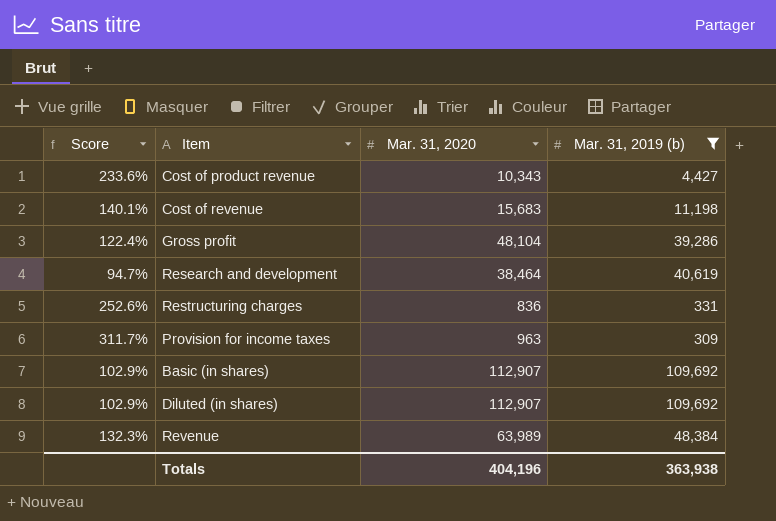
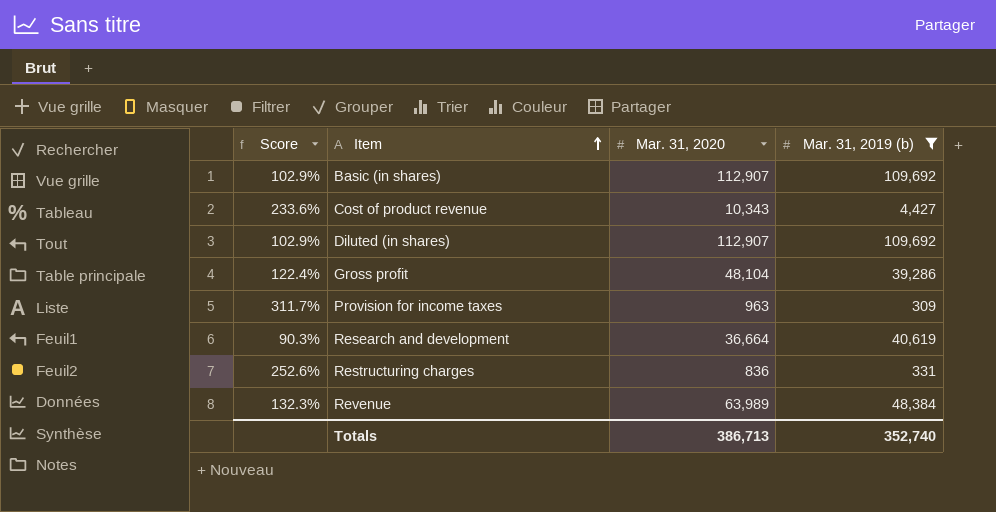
row order: none -> Item ascending
row Cost of revenue: 140.1% | 15,683 | 11,198 -> none
Research and development | Score: 94.7% -> 90.3%
Research and development | Mar. 31, 2020: 38,464 -> 36,664
Totals | Mar. 31, 2020: 404,196 -> 386,713
Totals | Mar. 31, 2019 (b): 363,938 -> 352,740

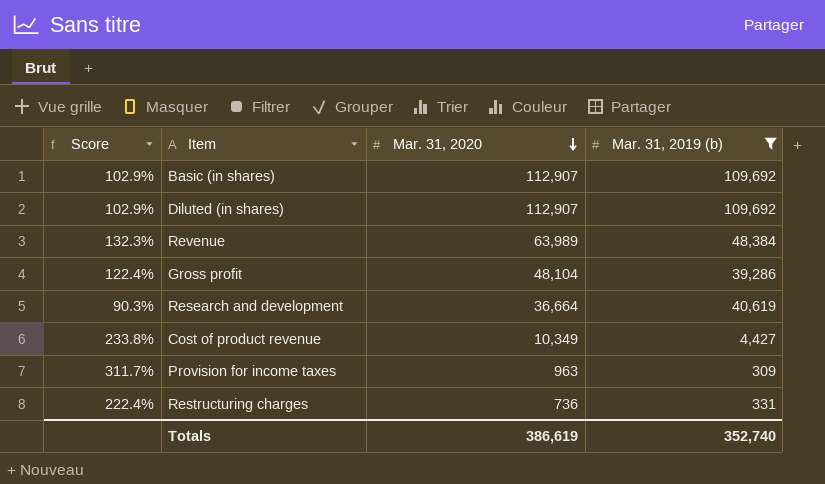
row order: Item ascending -> Mar. 31, 2020 descending
Cost of product revenue | Score: 233.6% -> 233.8%
Cost of product revenue | Mar. 31, 2020: 10,343 -> 10,349
Restructuring charges | Score: 252.6% -> 222.4%
Restructuring charges | Mar. 31, 2020: 836 -> 736
Totals | Mar. 31, 2020: 386,713 -> 386,619

